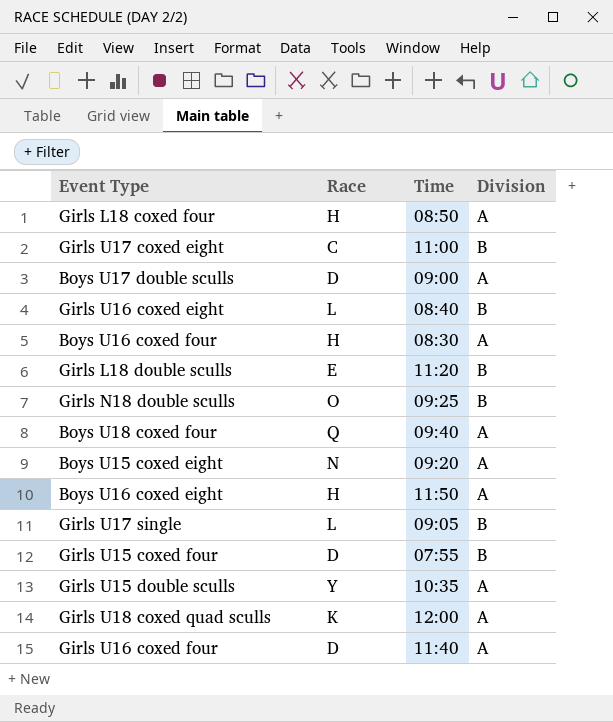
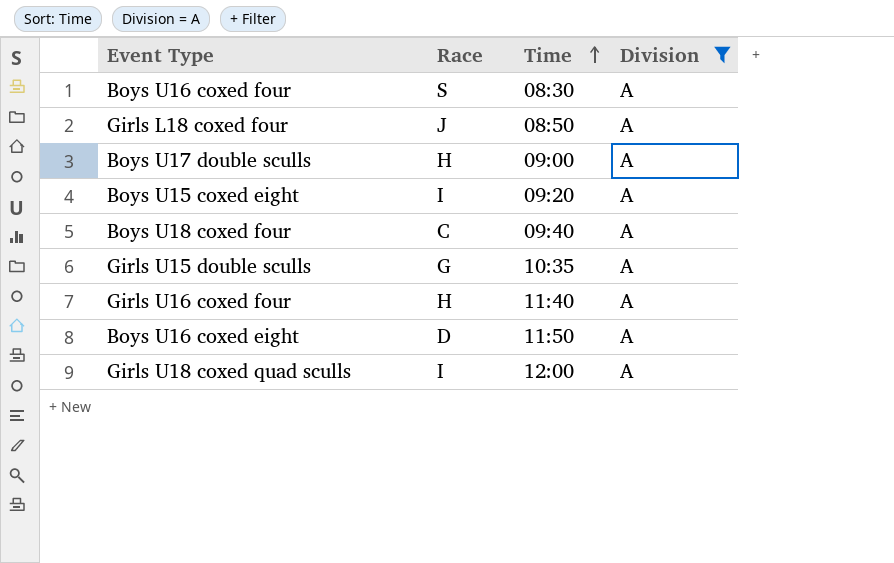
filter: none -> Division = A
row order: none -> Time ascending
Boys U16 coxed four | Race: H -> S
Girls L18 coxed four | Race: H -> J
Boys U17 double sculls | Race: D -> H
Boys U15 coxed eight | Race: N -> I
Boys U18 coxed four | Race: Q -> C
Girls U15 double sculls | Race: Y -> G
Girls U16 coxed four | Race: D -> H
Boys U16 coxed eight | Race: H -> D
Girls U18 coxed quad sculls | Race: K -> I

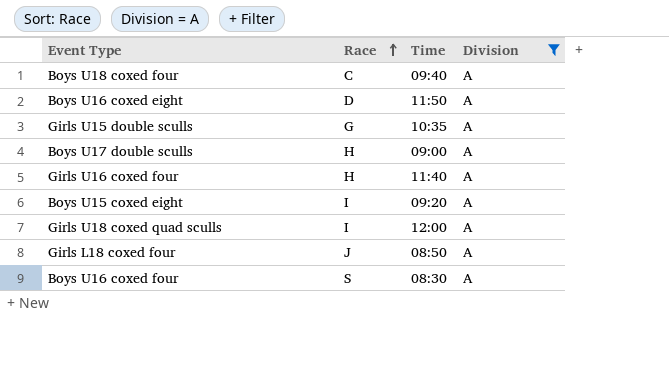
row order: Time ascending -> Race ascending

